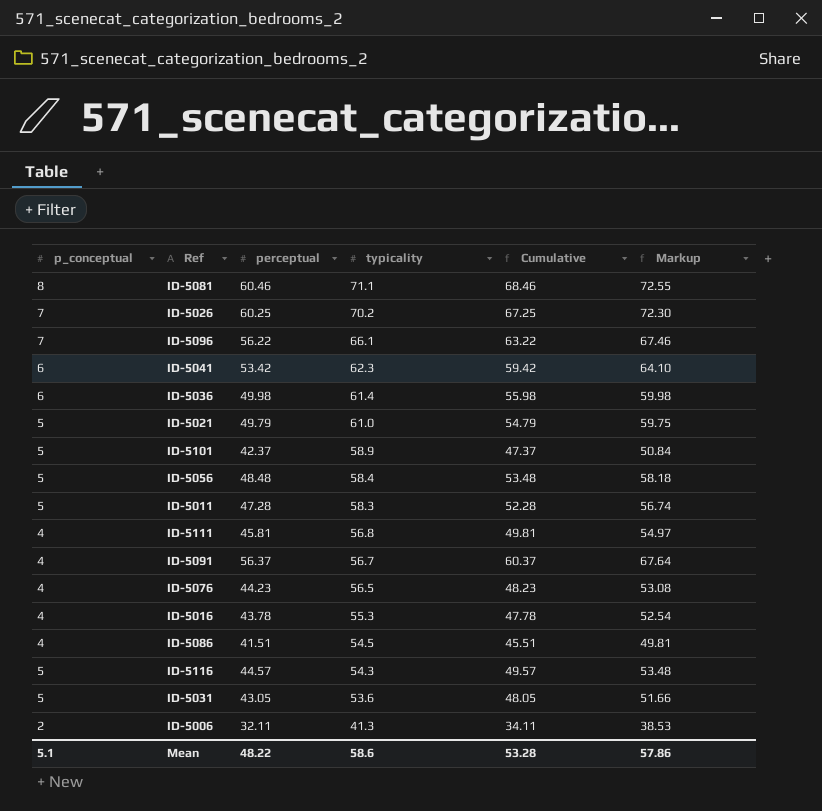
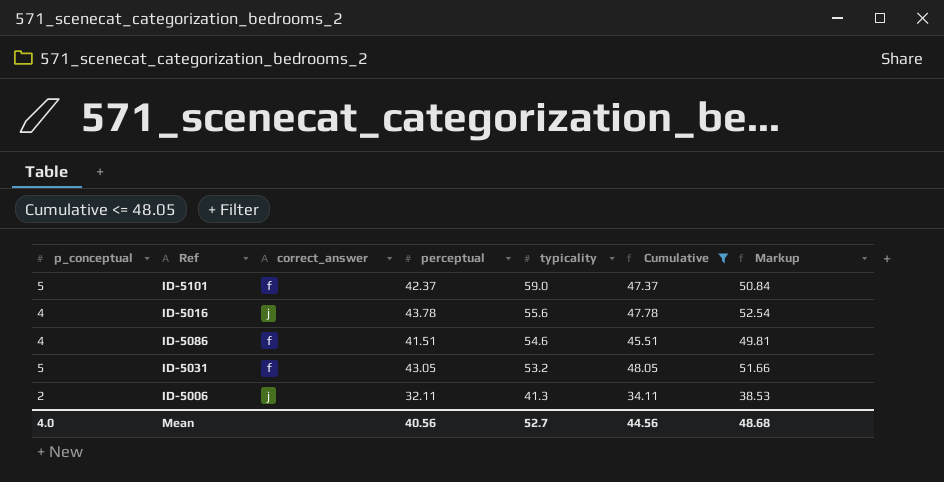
filter: none -> Cumulative <= 48.05
column correct_answer | position: none -> 3
ID-5101 | typicality: 58.9 -> 59.0
ID-5016 | typicality: 55.3 -> 55.6
ID-5086 | typicality: 54.5 -> 54.6
ID-5031 | typicality: 53.6 -> 53.2
Mean | p_conceptual: 5.1 -> 4.0
Mean | perceptual: 48.22 -> 40.56
Mean | typicality: 58.6 -> 52.7
Mean | Cumulative: 53.28 -> 44.56
Mean | Markup: 57.86 -> 48.68

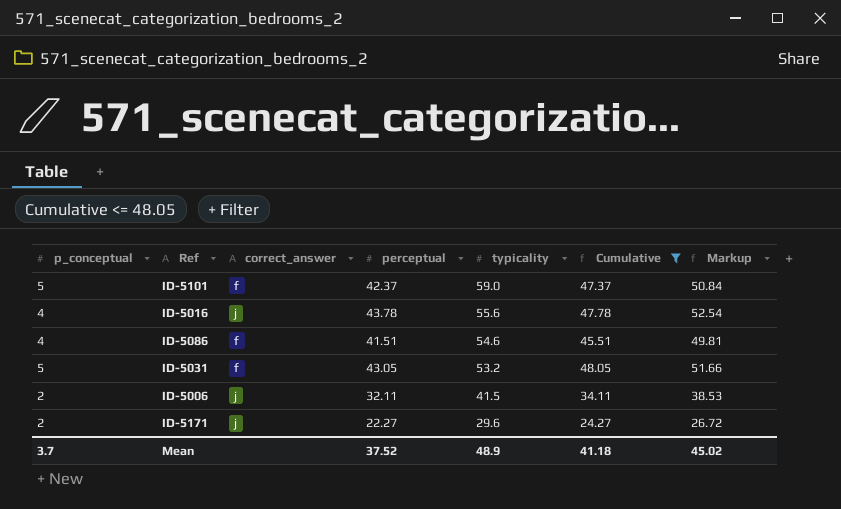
ID-5006 | typicality: 41.3 -> 41.5
row ID-5171: none -> 2 | j | 22.27 | 29.6 | 24.27 | 26.72
Mean | p_conceptual: 4.0 -> 3.7
Mean | perceptual: 40.56 -> 37.52
Mean | typicality: 52.7 -> 48.9
Mean | Cumulative: 44.56 -> 41.18
Mean | Markup: 48.68 -> 45.02

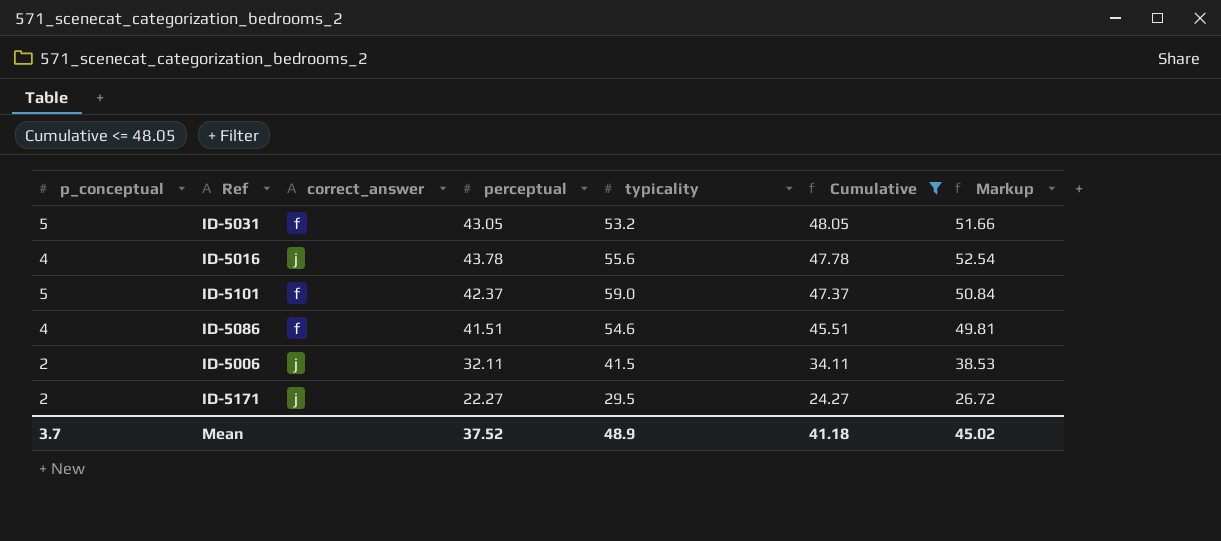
row order: typicality descending -> Cumulative descending
ID-5171 | typicality: 29.6 -> 29.5

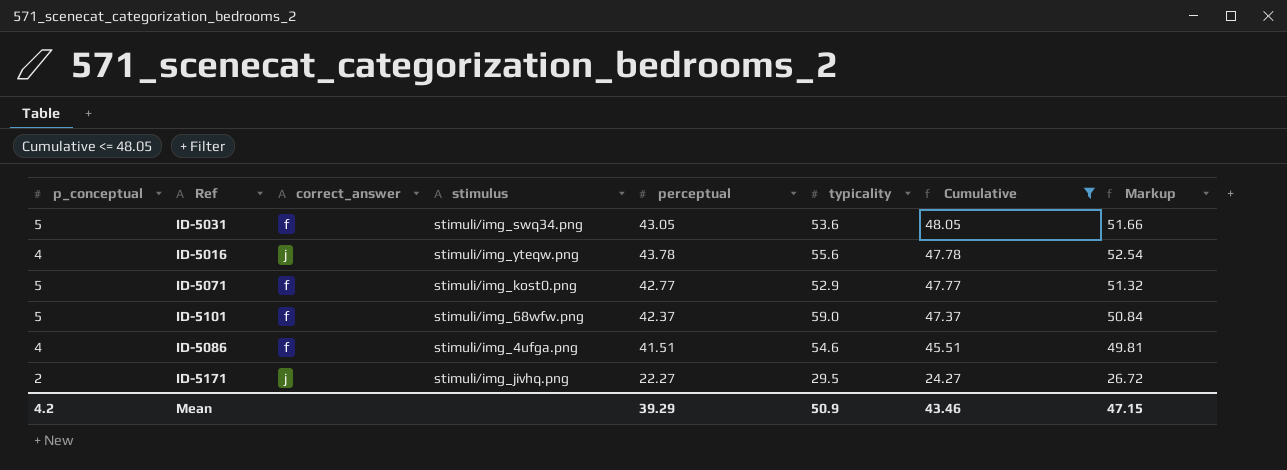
column stimulus | position: none -> 4
row ID-5006: 2 | j | 32.11 | 41.5 | 34.11 | 38.53 -> none
ID-5031 | typicality: 53.2 -> 53.6
row ID-5071: none -> 5 | f | stimuli/img_kost0.png | 42.77 | 52.9 | 47.77 | 51.32
Mean | p_conceptual: 3.7 -> 4.2
Mean | perceptual: 37.52 -> 39.29
Mean | typicality: 48.9 -> 50.9
Mean | Cumulative: 41.18 -> 43.46
Mean | Markup: 45.02 -> 47.15

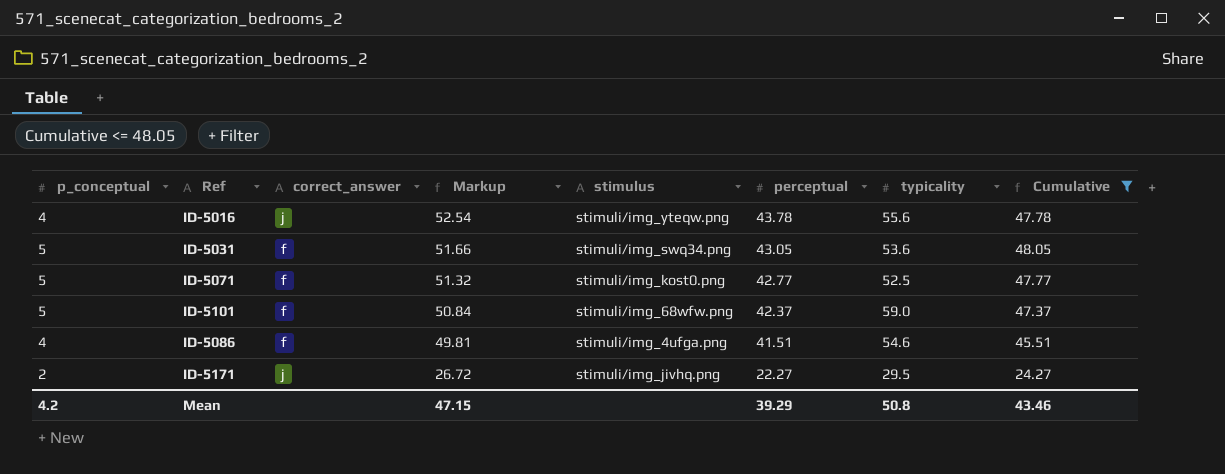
row order: Cumulative descending -> Markup descending
column Markup | position: 8 -> 4
ID-5071 | typicality: 52.9 -> 52.5
Mean | typicality: 50.9 -> 50.8

